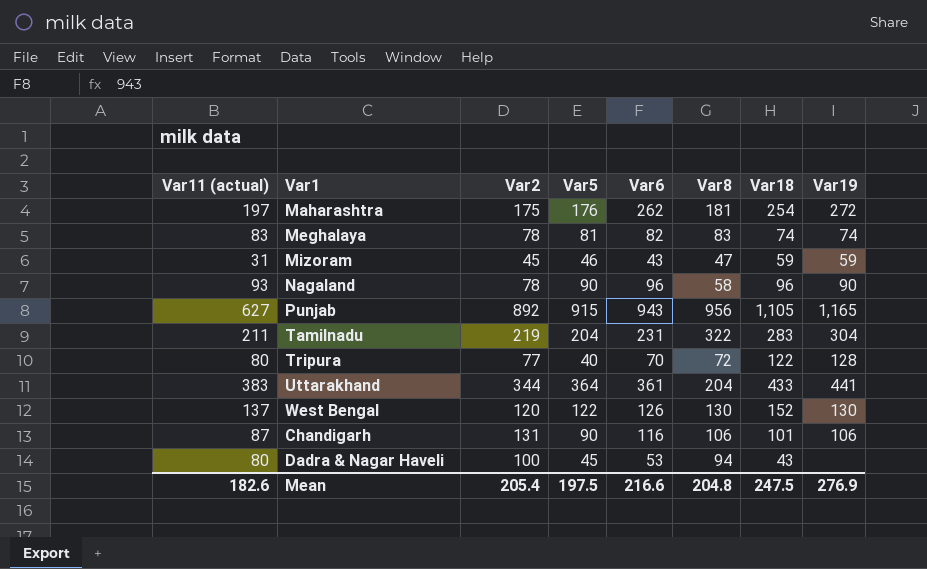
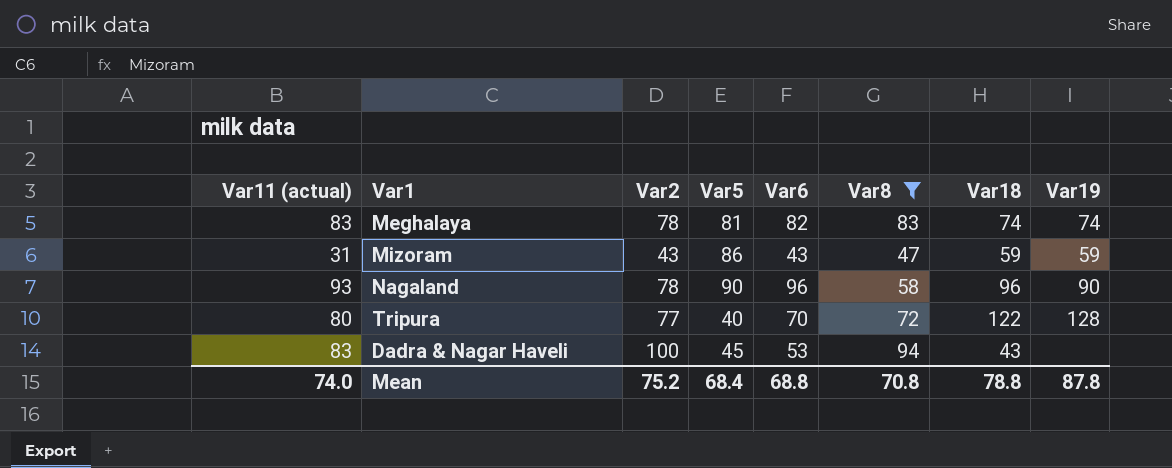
filter: none -> Var8 <= 94
Mizoram | Var2: 45 -> 43
Mizoram | Var5: 46 -> 86
Dadra & Nagar Haveli | Var11 (actual): 80 -> 83
Mean | Var11 (actual): 182.6 -> 74.0
Mean | Var2: 205.4 -> 75.2
Mean | Var5: 197.5 -> 68.4
Mean | Var6: 216.6 -> 68.8
Mean | Var8: 204.8 -> 70.8
Mean | Var18: 247.5 -> 78.8
Mean | Var19: 276.9 -> 87.8

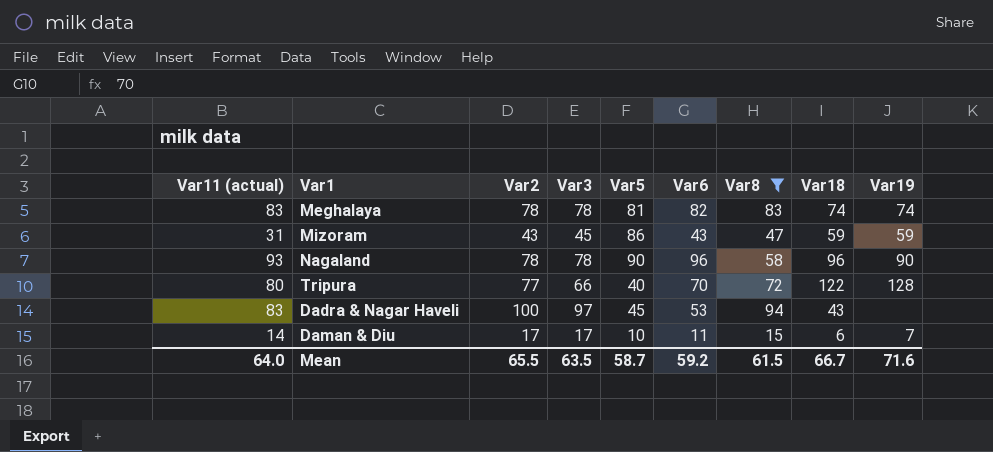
column Var3 | position: none -> 4
row Daman & Diu: none -> 14 | 17 | 17 | 10 | 11 | 15 | 6 | 7
Mean | Var11 (actual): 74.0 -> 64.0
Mean | Var2: 75.2 -> 65.5
Mean | Var5: 68.4 -> 58.7
Mean | Var6: 68.8 -> 59.2
Mean | Var8: 70.8 -> 61.5
Mean | Var18: 78.8 -> 66.7
Mean | Var19: 87.8 -> 71.6

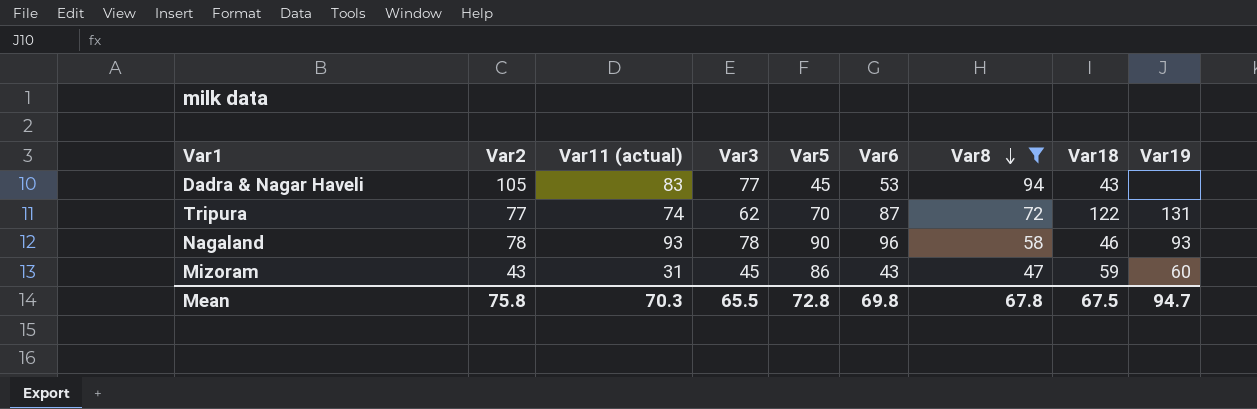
row order: none -> Var8 descending
column Var11 (actual) | position: 1 -> 3
row Meghalaya: 83 | 78 | 78 | 81 | 82 | 83 | 74 | 74 -> none
row Daman & Diu: 14 | 17 | 17 | 10 | 11 | 15 | 6 | 7 -> none
Dadra & Nagar Haveli | Var2: 100 -> 105
Dadra & Nagar Haveli | Var3: 97 -> 77
Tripura | Var11 (actual): 80 -> 74
Tripura | Var3: 66 -> 62
Tripura | Var5: 40 -> 70
Tripura | Var6: 70 -> 87
Tripura | Var19: 128 -> 131
Nagaland | Var18: 96 -> 46
Nagaland | Var19: 90 -> 93
Mizoram | Var19: 59 -> 60
Mean | Var2: 65.5 -> 75.8
Mean | Var11 (actual): 64.0 -> 70.3
Mean | Var3: 63.5 -> 65.5
Mean | Var5: 58.7 -> 72.8
Mean | Var6: 59.2 -> 69.8
Mean | Var8: 61.5 -> 67.8
Mean | Var18: 66.7 -> 67.5
Mean | Var19: 71.6 -> 94.7

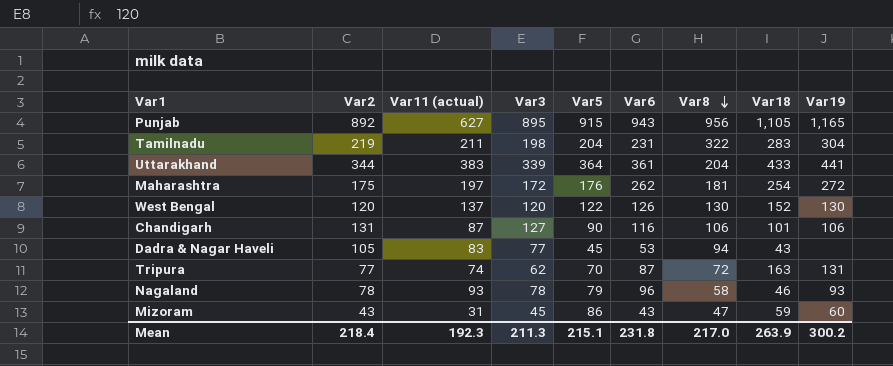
filter: Var8 <= 94 -> none
Tripura | Var18: 122 -> 163
Nagaland | Var5: 90 -> 79
Mean | Var2: 75.8 -> 218.4
Mean | Var11 (actual): 70.3 -> 192.3
Mean | Var3: 65.5 -> 211.3
Mean | Var5: 72.8 -> 215.1
Mean | Var6: 69.8 -> 231.8
Mean | Var8: 67.8 -> 217.0
Mean | Var18: 67.5 -> 263.9
Mean | Var19: 94.7 -> 300.2

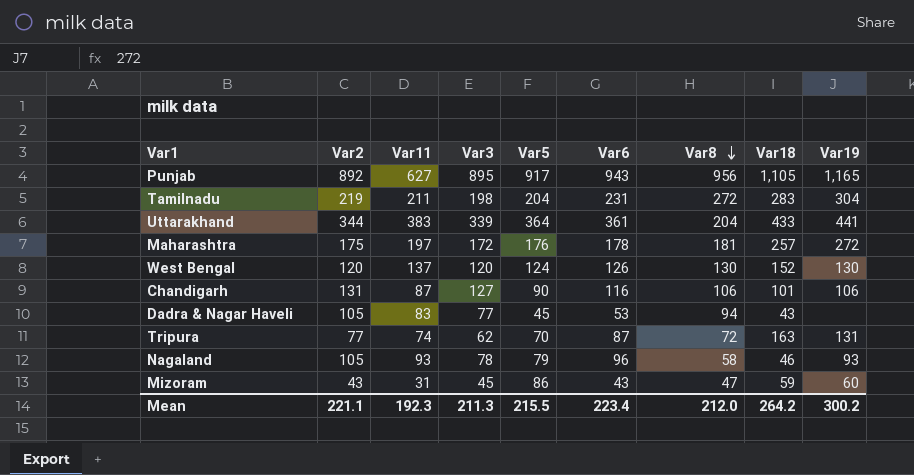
column name: Var11 (actual) -> Var11
Punjab | Var5: 915 -> 917
Tamilnadu | Var8: 322 -> 272
Maharashtra | Var6: 262 -> 178
Maharashtra | Var18: 254 -> 257
West Bengal | Var5: 122 -> 124
Nagaland | Var2: 78 -> 105
Mean | Var2: 218.4 -> 221.1
Mean | Var5: 215.1 -> 215.5
Mean | Var6: 231.8 -> 223.4
Mean | Var8: 217.0 -> 212.0
Mean | Var18: 263.9 -> 264.2

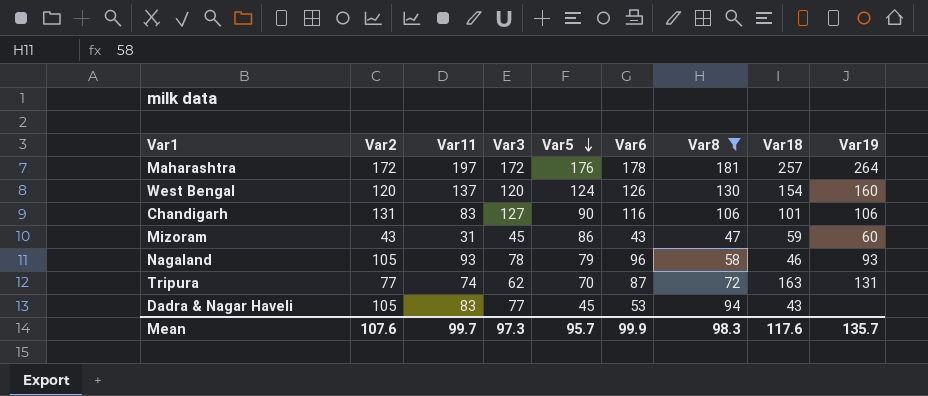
filter: none -> Var8 <= 181
row order: Var8 descending -> Var5 descending
Maharashtra | Var2: 175 -> 172
Maharashtra | Var19: 272 -> 264
West Bengal | Var18: 152 -> 154
West Bengal | Var19: 130 -> 160
Chandigarh | Var11: 87 -> 83
Mean | Var2: 221.1 -> 107.6
Mean | Var11: 192.3 -> 99.7
Mean | Var3: 211.3 -> 97.3
Mean | Var5: 215.5 -> 95.7
Mean | Var6: 223.4 -> 99.9
Mean | Var8: 212.0 -> 98.3
Mean | Var18: 264.2 -> 117.6
Mean | Var19: 300.2 -> 135.7

